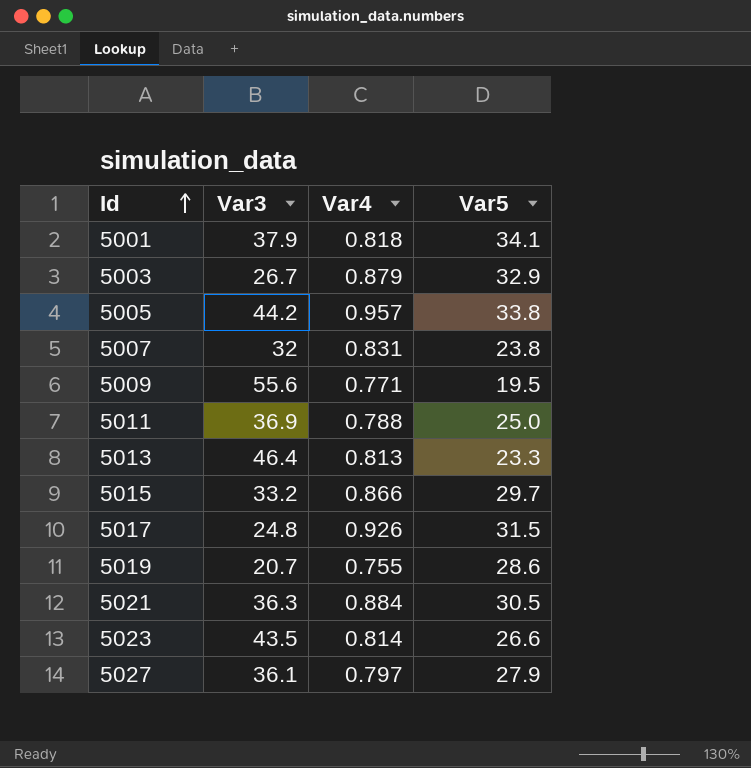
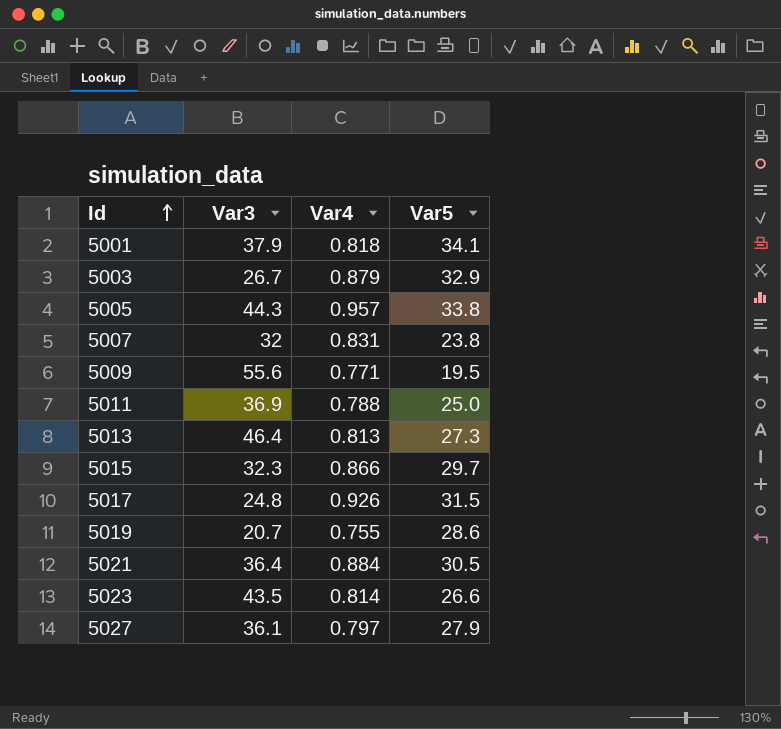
5005 | Var3: 44.2 -> 44.3
5013 | Var5: 23.3 -> 27.3
5015 | Var3: 33.2 -> 32.3
5021 | Var3: 36.3 -> 36.4

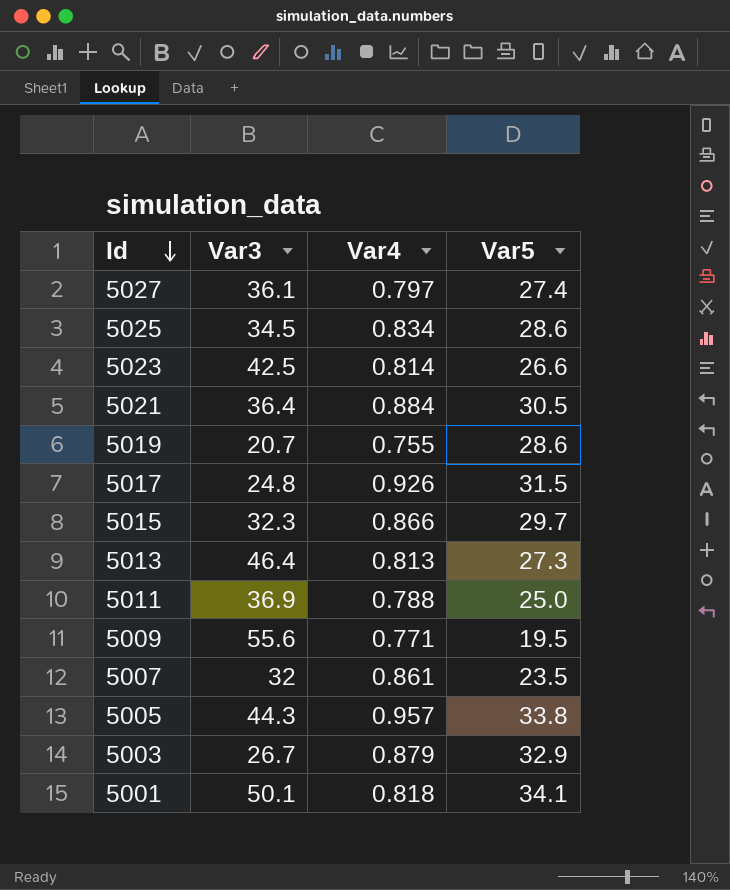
row order: Id ascending -> Id descending
5027 | Var5: 27.9 -> 27.4
row 5025: none -> 34.5 | 0.834 | 28.6
5023 | Var3: 43.5 -> 42.5
5007 | Var4: 0.831 -> 0.861
5007 | Var5: 23.8 -> 23.5
5001 | Var3: 37.9 -> 50.1

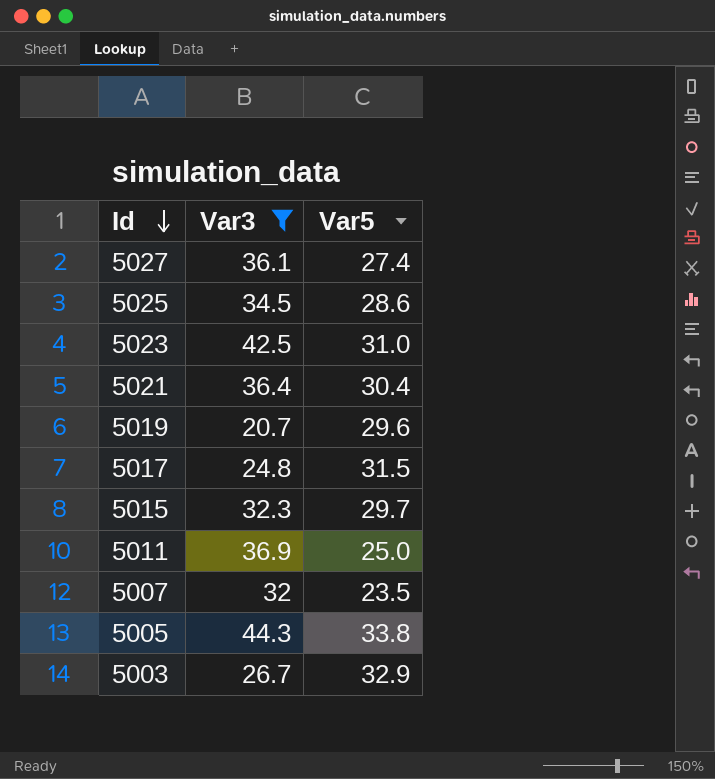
filter: none -> Var3 <= 44.3
column Var4 | position: 3 -> none
5023 | Var5: 26.6 -> 31.0
5021 | Var5: 30.5 -> 30.4
5019 | Var5: 28.6 -> 29.6

